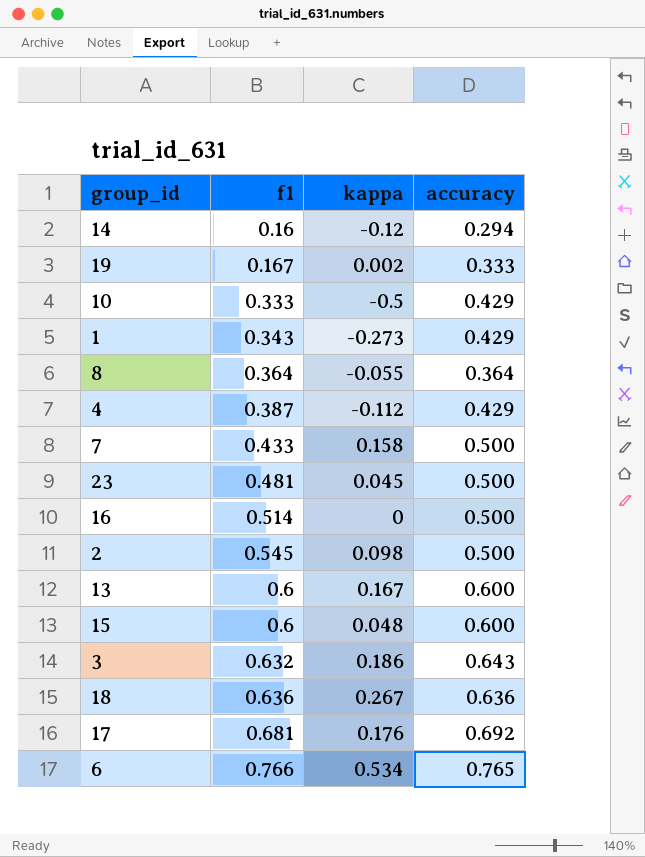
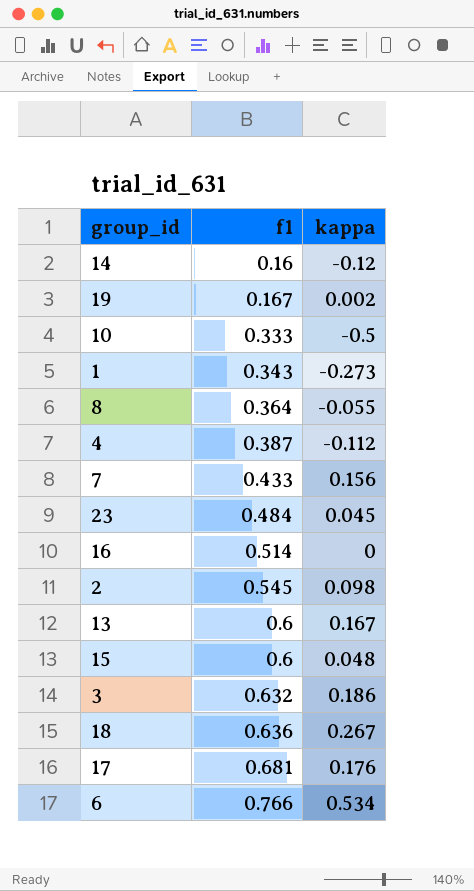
column accuracy | position: 4 -> none
7 | kappa: 0.158 -> 0.156
23 | f1: 0.481 -> 0.484

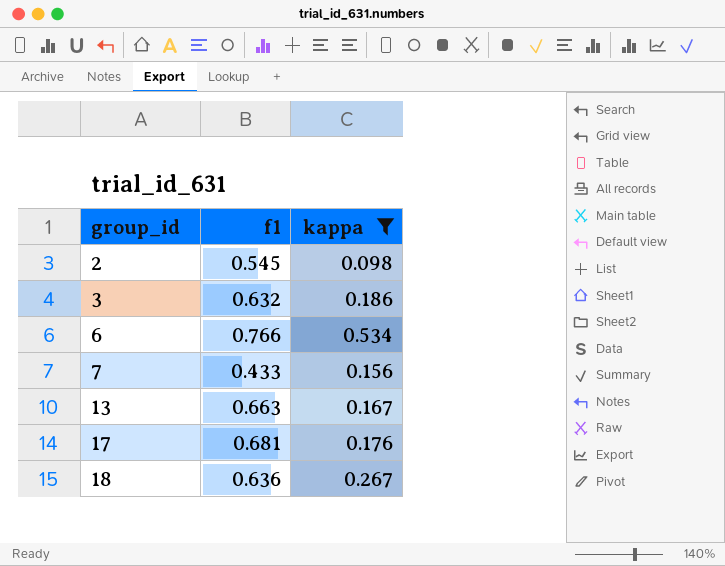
filter: none -> kappa >= 0.098
row order: f1 ascending -> group_id ascending
13 | f1: 0.6 -> 0.663

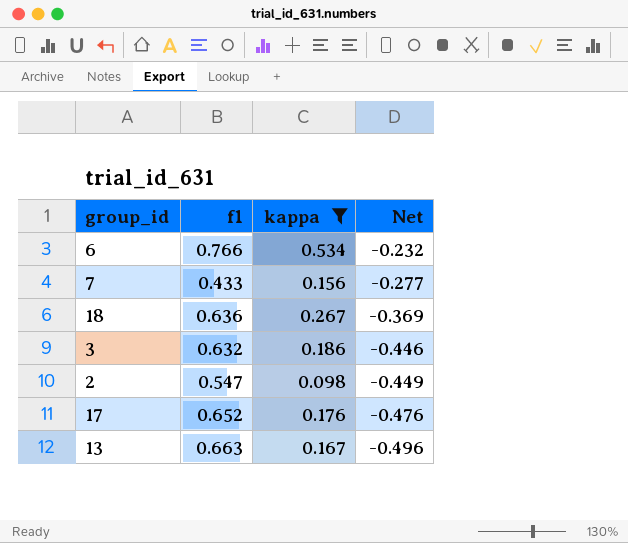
row order: group_id ascending -> Net descending
column Net | formula: none -> [kappa] - [f1]
2 | f1: 0.545 -> 0.547
17 | f1: 0.681 -> 0.652

